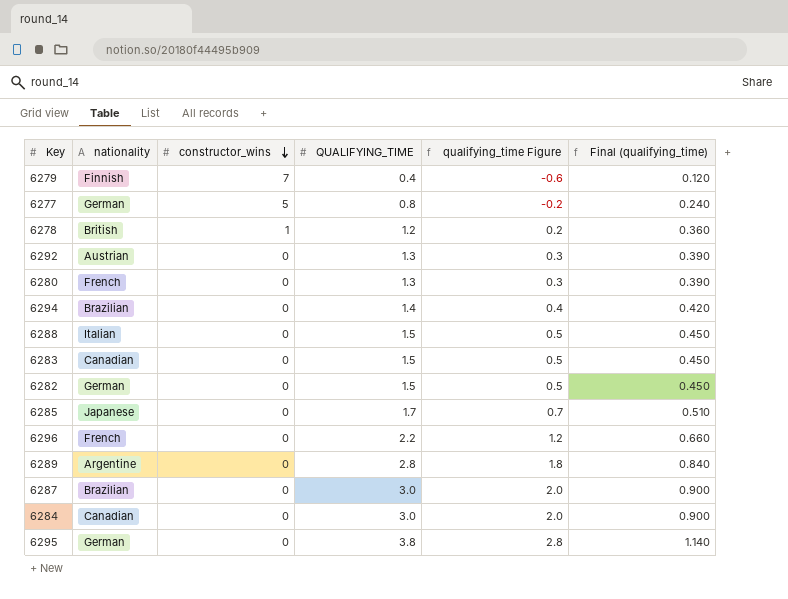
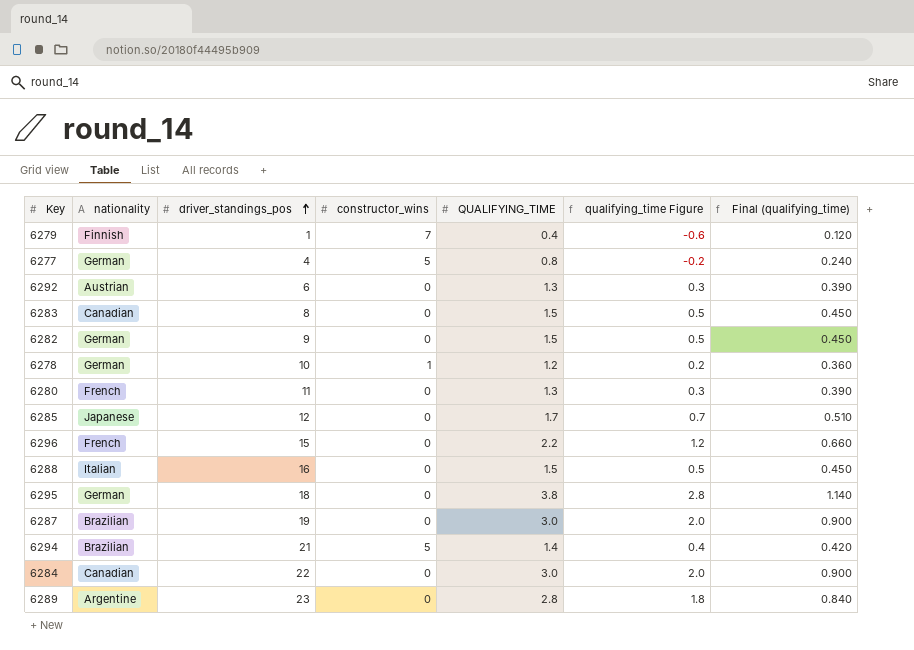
row order: constructor_wins descending -> driver_standings_pos ascending
column driver_standings_pos | position: none -> 3
6278 | nationality: British -> German
6294 | constructor_wins: 0 -> 5

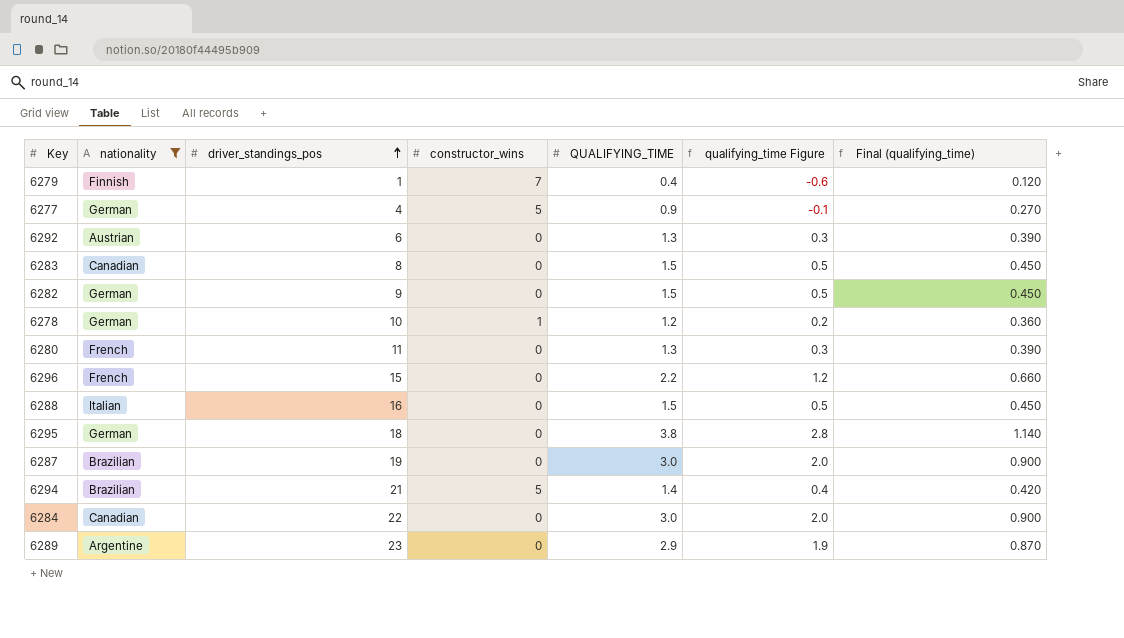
filter: none -> nationality != Japanese
6277 | QUALIFYING_TIME: 0.8 -> 0.9
6277 | qualifying_time Figure: -0.2 -> -0.1
6277 | Final (qualifying_time): 0.240 -> 0.270
6289 | QUALIFYING_TIME: 2.8 -> 2.9
6289 | qualifying_time Figure: 1.8 -> 1.9
6289 | Final (qualifying_time): 0.840 -> 0.870

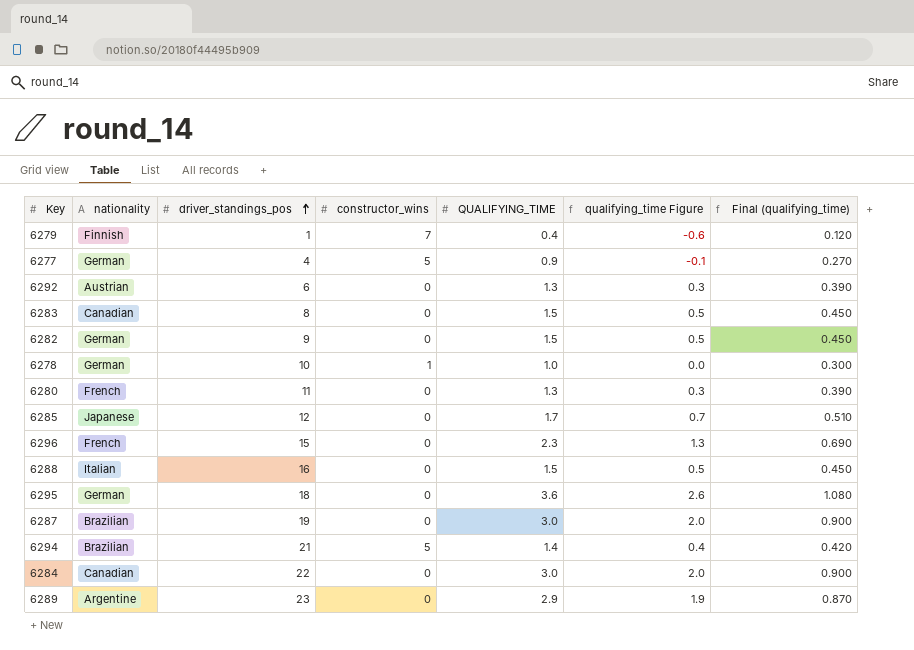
filter: nationality != Japanese -> none
6278 | QUALIFYING_TIME: 1.2 -> 1.0
6278 | qualifying_time Figure: 0.2 -> 0.0
6278 | Final (qualifying_time): 0.360 -> 0.300
6296 | QUALIFYING_TIME: 2.2 -> 2.3
6296 | qualifying_time Figure: 1.2 -> 1.3
6296 | Final (qualifying_time): 0.660 -> 0.690
6295 | QUALIFYING_TIME: 3.8 -> 3.6
6295 | qualifying_time Figure: 2.8 -> 2.6
6295 | Final (qualifying_time): 1.140 -> 1.080

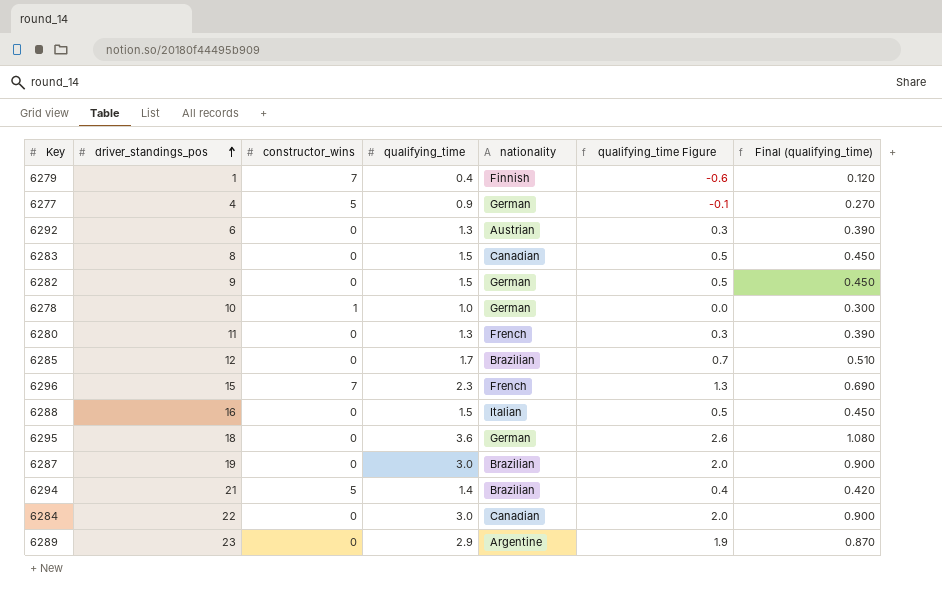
column name: QUALIFYING_TIME -> qualifying_time
column nationality | position: 2 -> 5
6285 | nationality: Japanese -> Brazilian
6296 | constructor_wins: 0 -> 7

